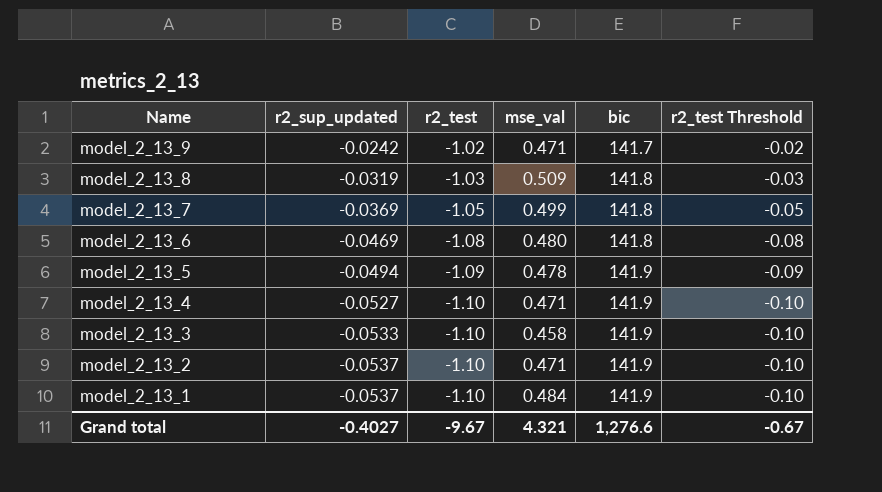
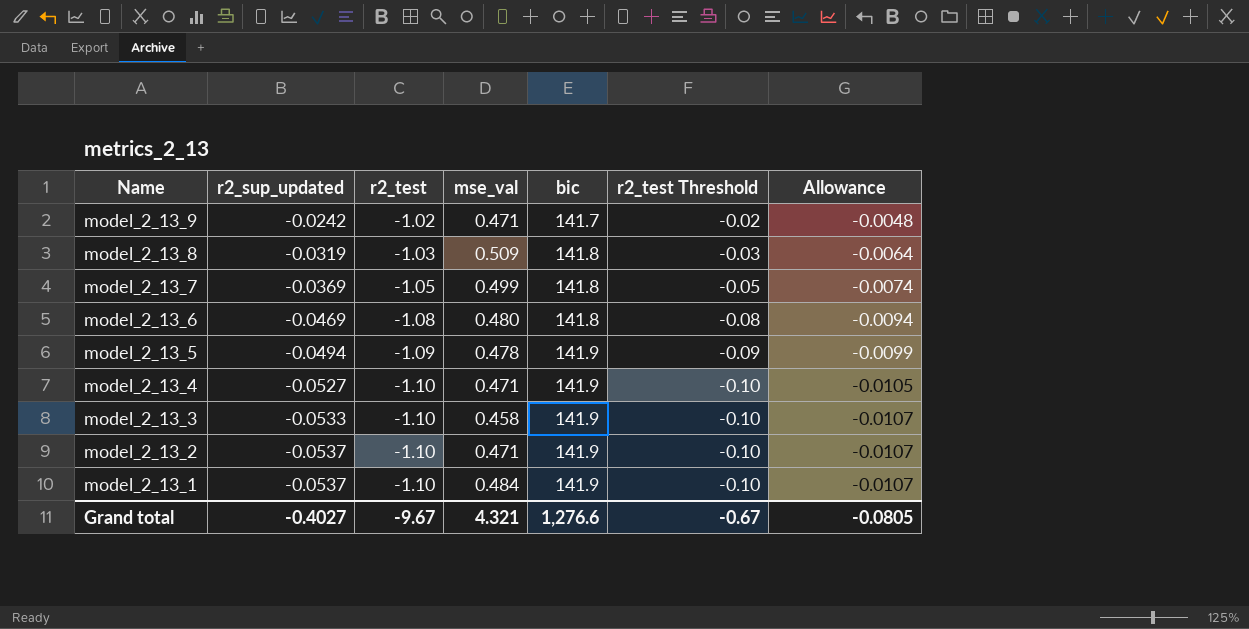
column Allowance | formula: none -> [r2_sup_updated] * 0.2

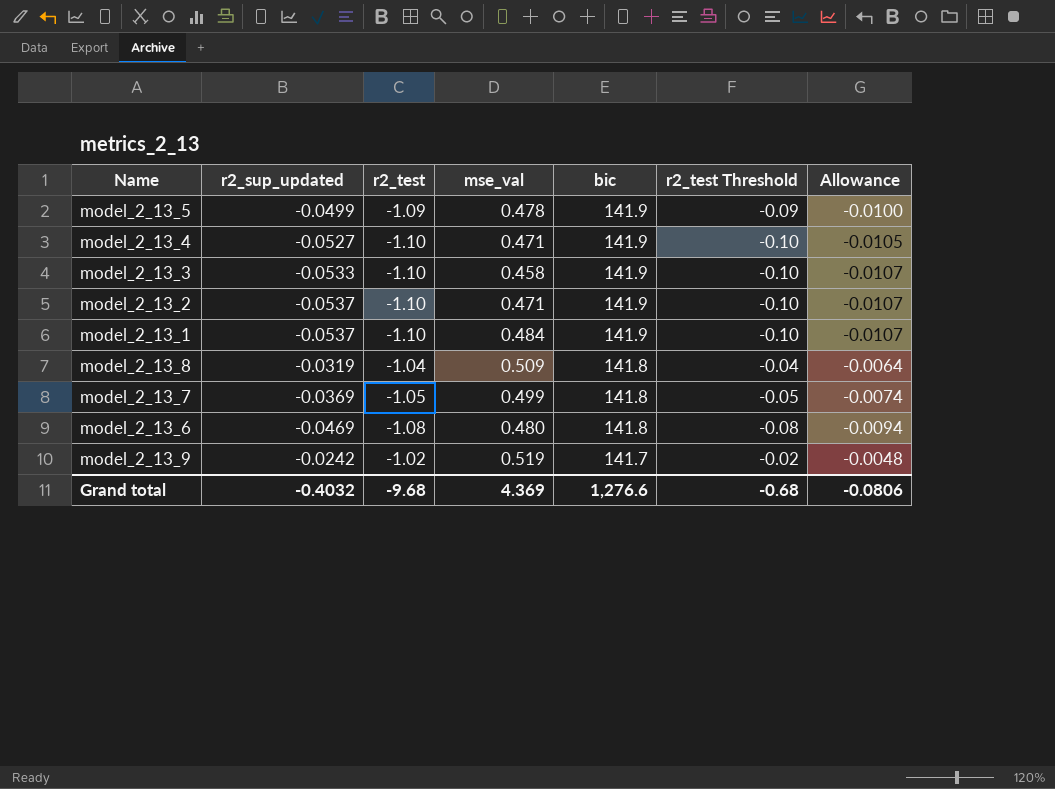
row order: Name descending -> bic descending
model_2_13_5 | r2_sup_updated: -0.0494 -> -0.0499
model_2_13_5 | Allowance: -0.0099 -> -0.0100
model_2_13_8 | r2_test: -1.03 -> -1.04
model_2_13_8 | r2_test Threshold: -0.03 -> -0.04
model_2_13_9 | mse_val: 0.471 -> 0.519
Grand total | r2_sup_updated: -0.4027 -> -0.4032
Grand total | r2_test: -9.67 -> -9.68
Grand total | mse_val: 4.321 -> 4.369
Grand total | r2_test Threshold: -0.67 -> -0.68
Grand total | Allowance: -0.0805 -> -0.0806

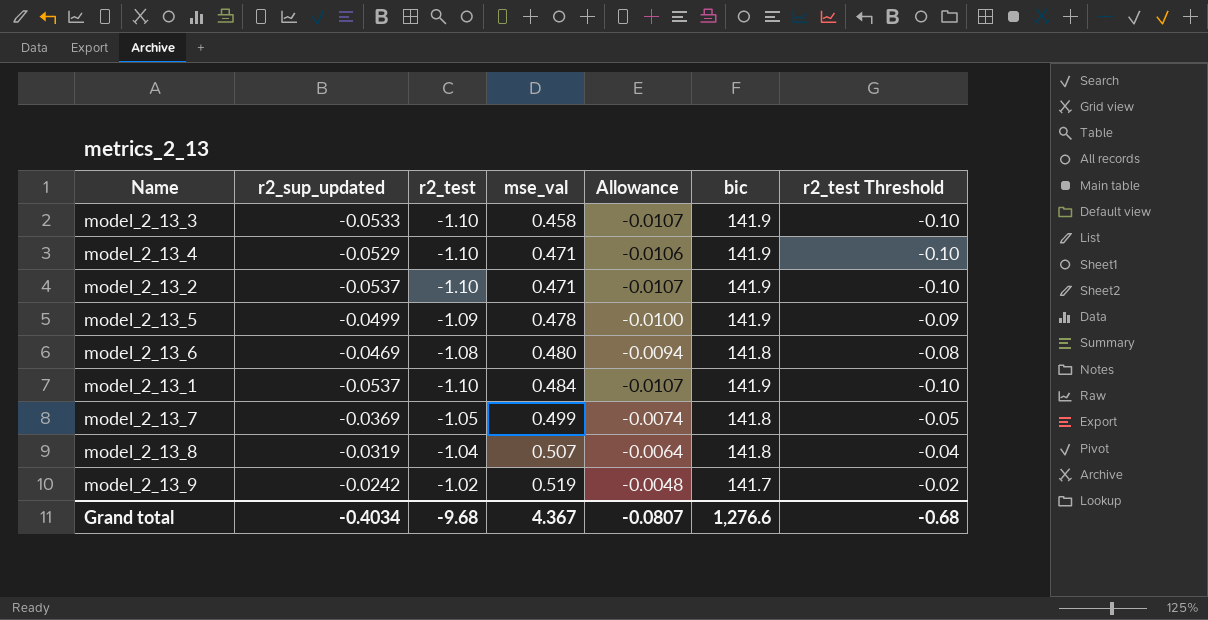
row order: bic descending -> mse_val ascending
column Allowance | position: 7 -> 5
model_2_13_4 | r2_sup_updated: -0.0527 -> -0.0529
model_2_13_4 | Allowance: -0.0105 -> -0.0106
model_2_13_8 | mse_val: 0.509 -> 0.507
Grand total | r2_sup_updated: -0.4032 -> -0.4034
Grand total | mse_val: 4.369 -> 4.367
Grand total | Allowance: -0.0806 -> -0.0807

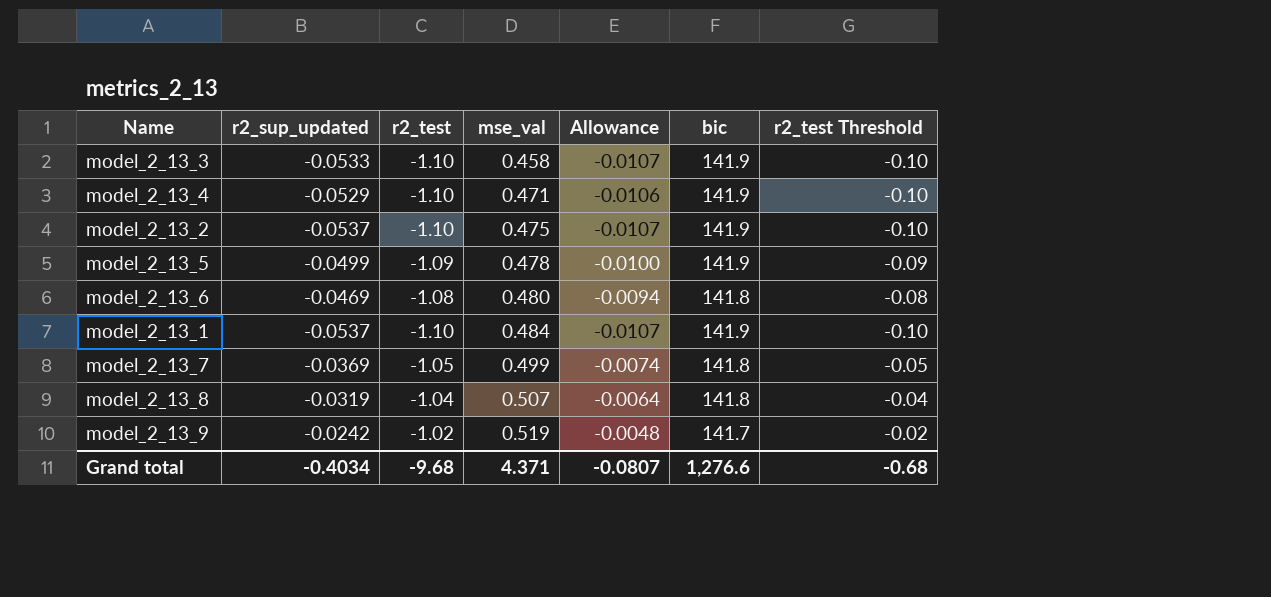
model_2_13_2 | mse_val: 0.471 -> 0.475
Grand total | mse_val: 4.367 -> 4.371

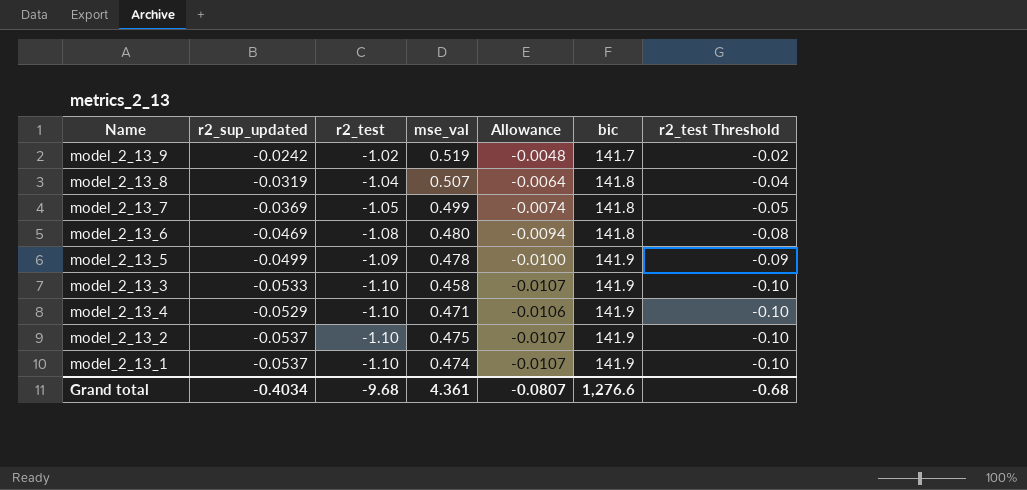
row order: mse_val ascending -> r2_test descending
model_2_13_1 | mse_val: 0.484 -> 0.474
Grand total | mse_val: 4.371 -> 4.361

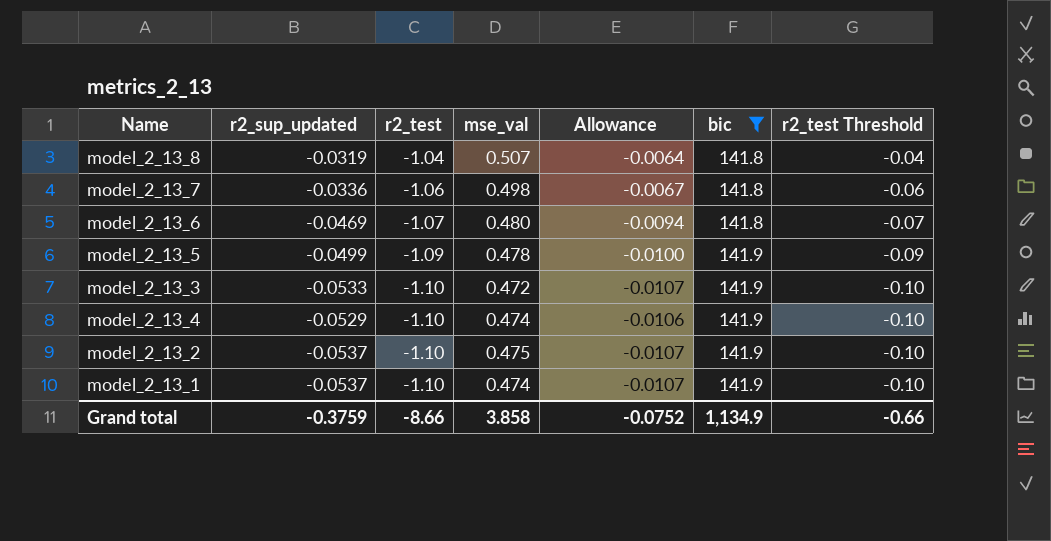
filter: none -> bic != 141.7
model_2_13_7 | r2_sup_updated: -0.0369 -> -0.0336
model_2_13_7 | r2_test: -1.05 -> -1.06
model_2_13_7 | mse_val: 0.499 -> 0.498
model_2_13_7 | Allowance: -0.0074 -> -0.0067
model_2_13_7 | r2_test Threshold: -0.05 -> -0.06
model_2_13_6 | r2_test: -1.08 -> -1.07
model_2_13_6 | r2_test Threshold: -0.08 -> -0.07
model_2_13_3 | mse_val: 0.458 -> 0.472
model_2_13_4 | mse_val: 0.471 -> 0.474
Grand total | r2_sup_updated: -0.4034 -> -0.3759
Grand total | r2_test: -9.68 -> -8.66
Grand total | mse_val: 4.361 -> 3.858
Grand total | Allowance: -0.0807 -> -0.0752
Grand total | bic: 1,276.6 -> 1,134.9
Grand total | r2_test Threshold: -0.68 -> -0.66

